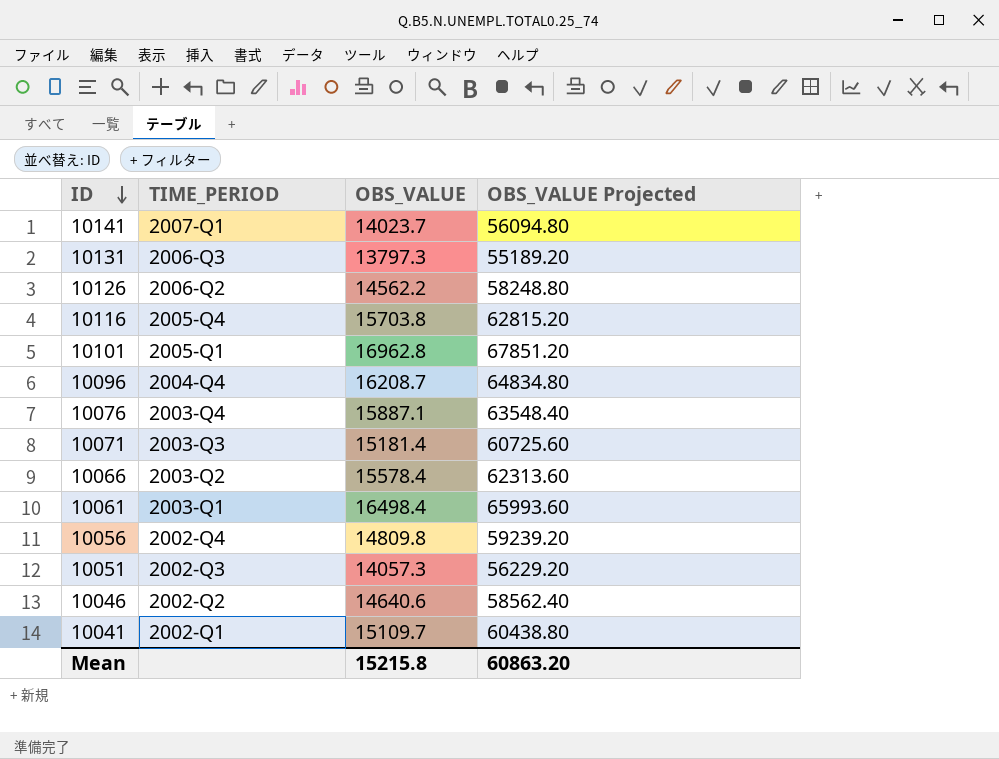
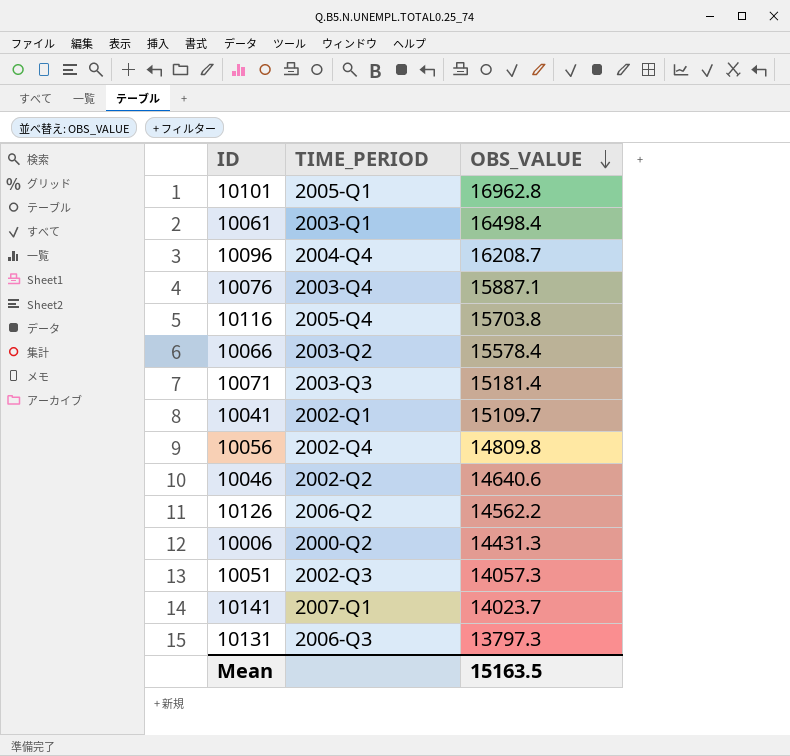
row order: ID descending -> OBS_VALUE descending
column OBS_VALUE Projected | formula: [OBS_VALUE] * 4 -> none
row 10006: none -> 2000-Q2 | 14431.3
Mean | OBS_VALUE: 15215.8 -> 15163.5

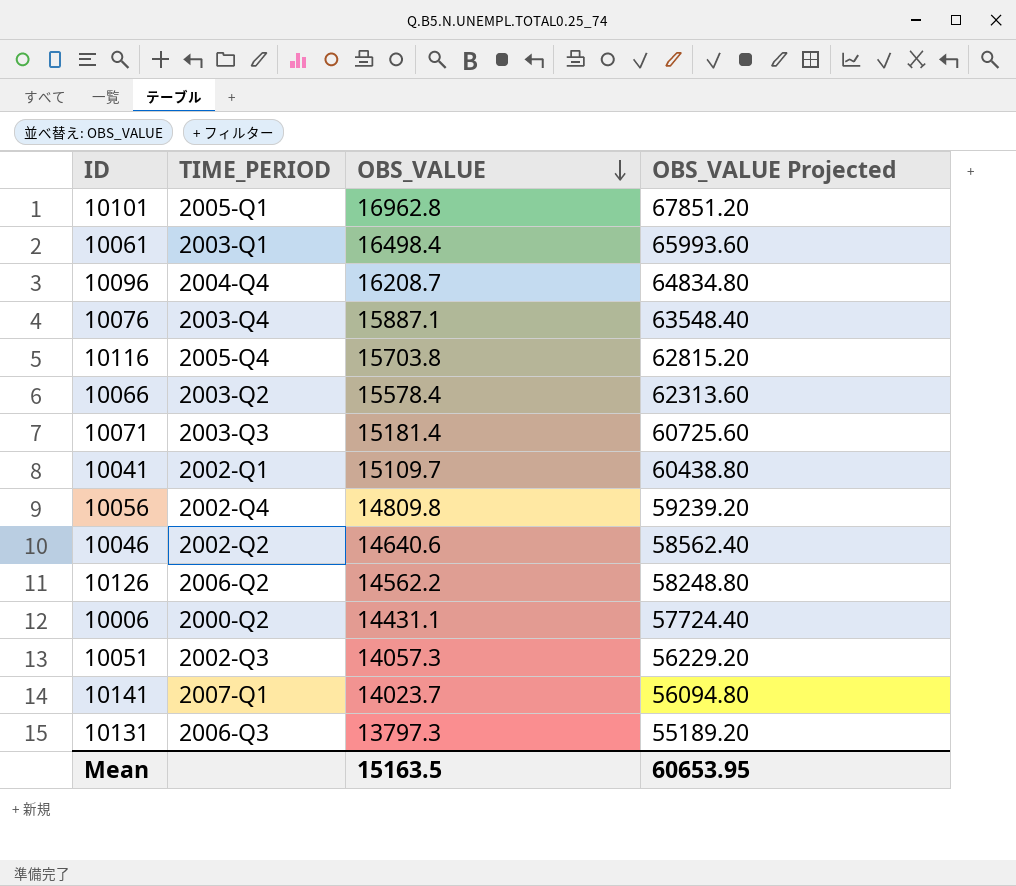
column OBS_VALUE Projected | formula: none -> [OBS_VALUE] * 4
10006 | OBS_VALUE: 14431.3 -> 14431.1

